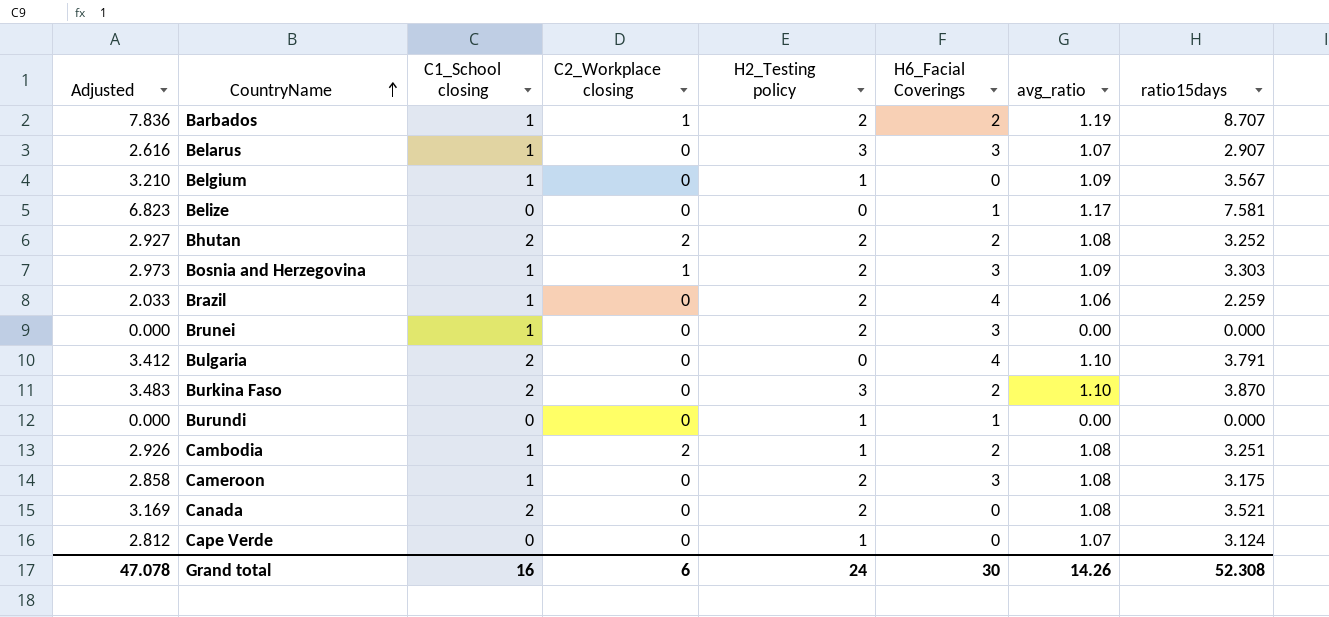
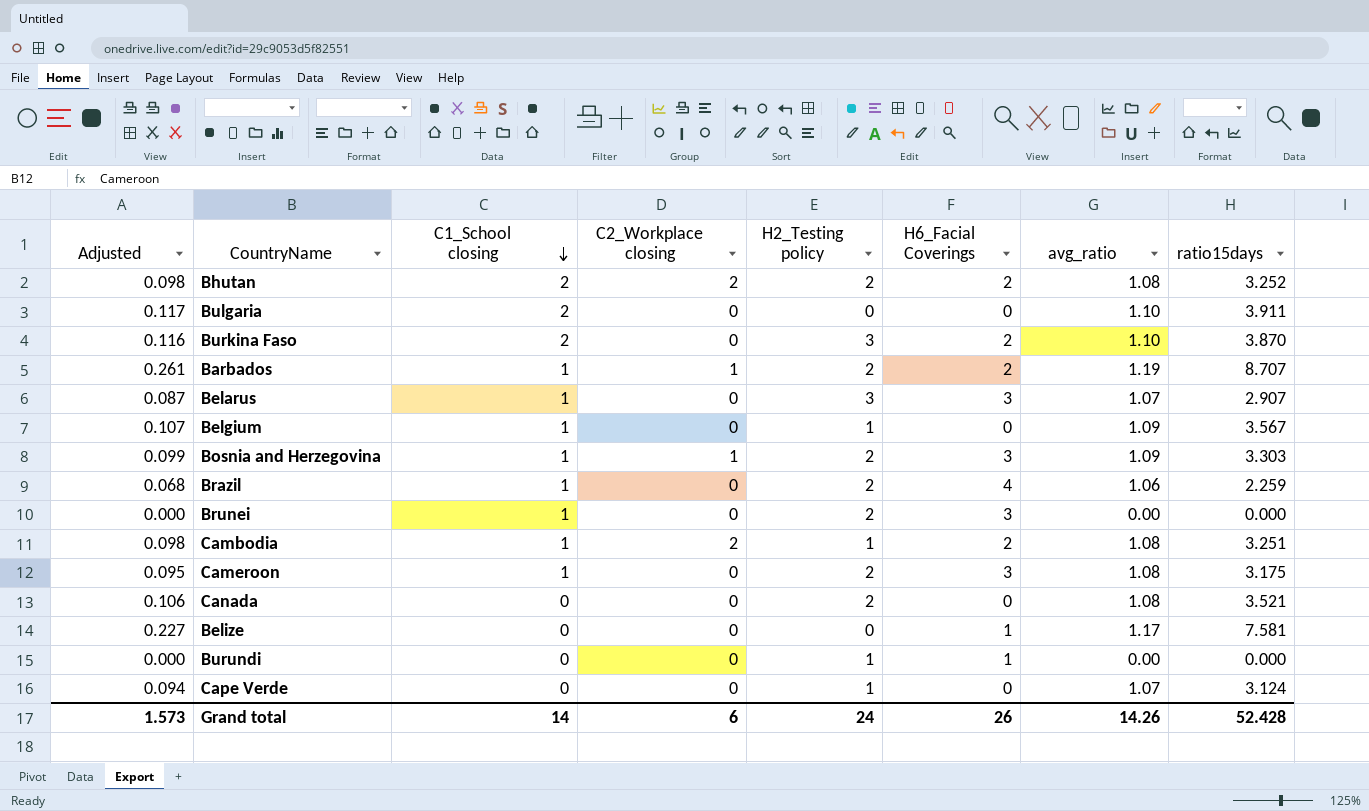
row order: CountryName ascending -> C1_School closing descending
column Adjusted | formula: [ratio15days] * 0.9 -> [ratio15days] * 0.03
Bulgaria | H6_Facial Coverings: 4 -> 0
Bulgaria | ratio15days: 3.791 -> 3.911
Canada | C1_School closing: 2 -> 0
Grand total | Adjusted: 47.078 -> 1.573
Grand total | C1_School closing: 16 -> 14
Grand total | H6_Facial Coverings: 30 -> 26
Grand total | ratio15days: 52.308 -> 52.428

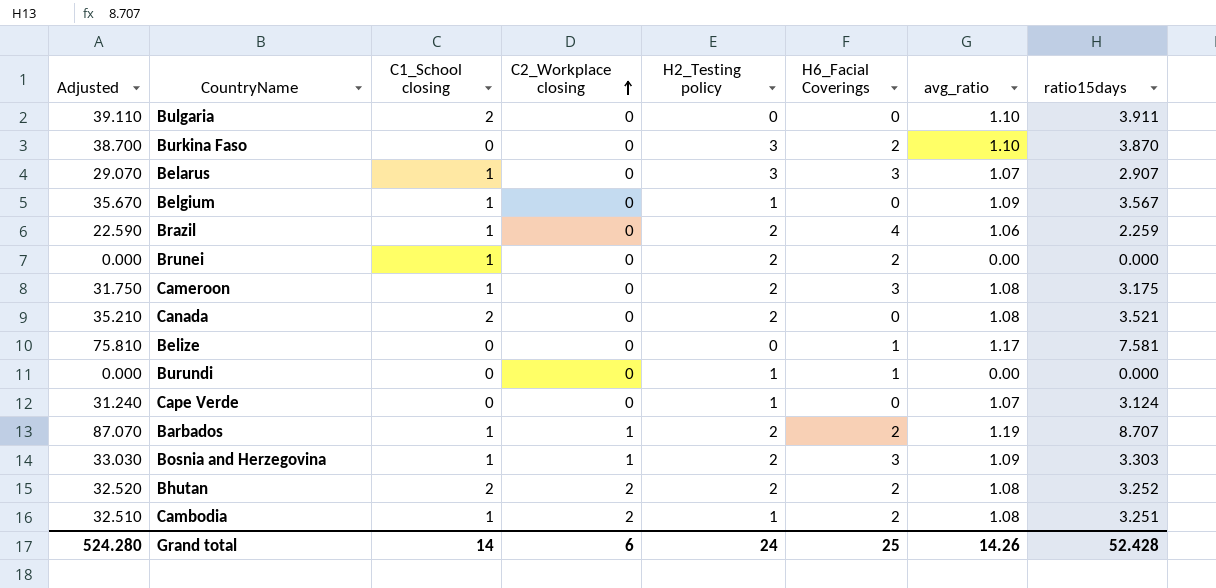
row order: C1_School closing descending -> C2_Workplace closing ascending
column Adjusted | formula: [ratio15days] * 0.03 -> [ratio15days] * 10
Burkina Faso | C1_School closing: 2 -> 0
Brunei | H6_Facial Coverings: 3 -> 2
Canada | C1_School closing: 0 -> 2
Grand total | Adjusted: 1.573 -> 524.280
Grand total | H6_Facial Coverings: 26 -> 25

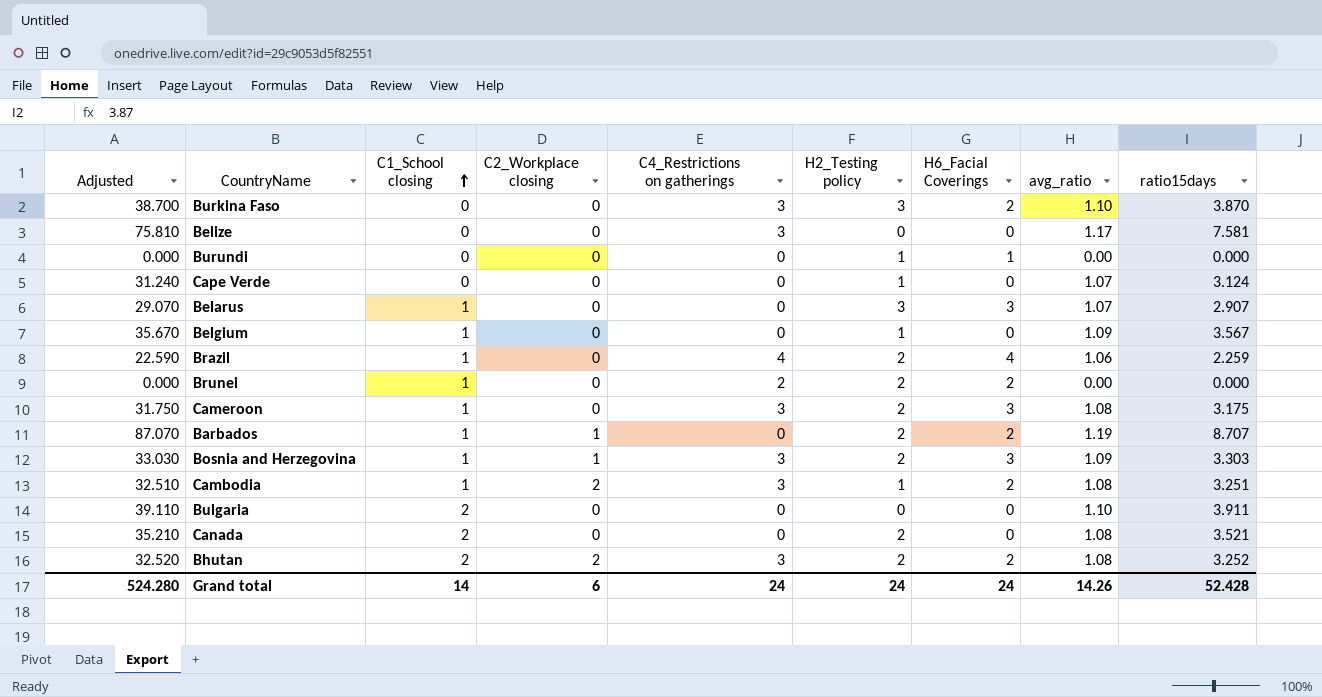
row order: C2_Workplace closing ascending -> C1_School closing ascending
column C4_Restrictions on gatherings | position: none -> 5
Belize | H6_Facial Coverings: 1 -> 0
Grand total | H6_Facial Coverings: 25 -> 24

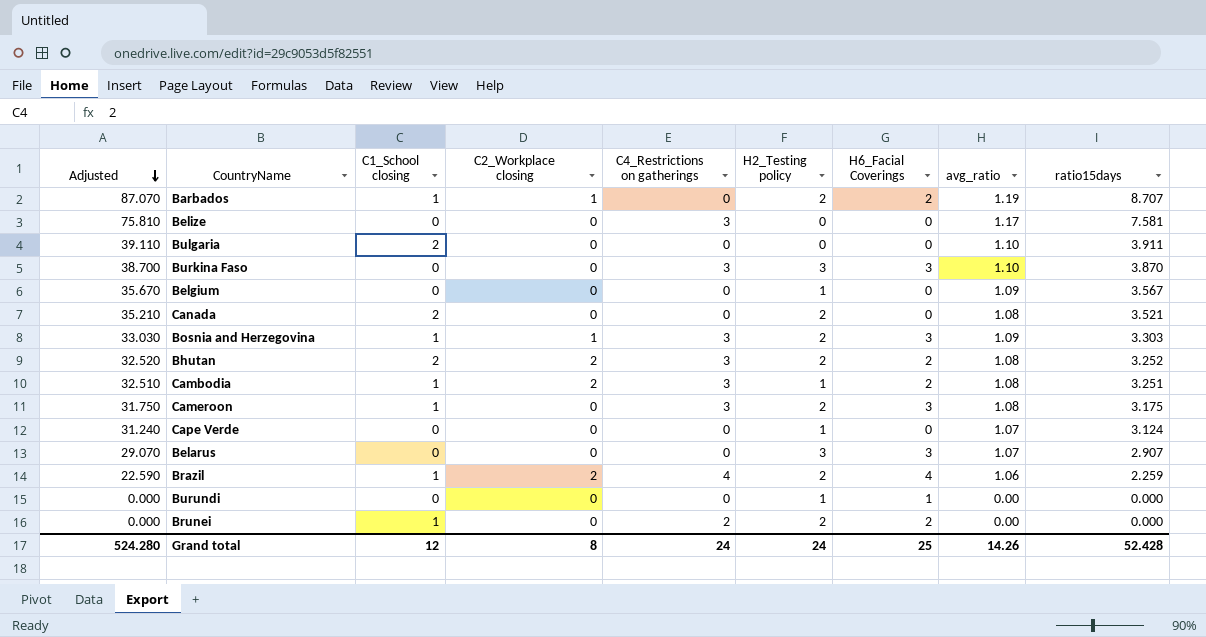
row order: C1_School closing ascending -> Adjusted descending
Burkina Faso | H6_Facial Coverings: 2 -> 3
Belgium | C1_School closing: 1 -> 0
Belarus | C1_School closing: 1 -> 0
Brazil | C2_Workplace closing: 0 -> 2
Grand total | C1_School closing: 14 -> 12
Grand total | C2_Workplace closing: 6 -> 8
Grand total | H6_Facial Coverings: 24 -> 25

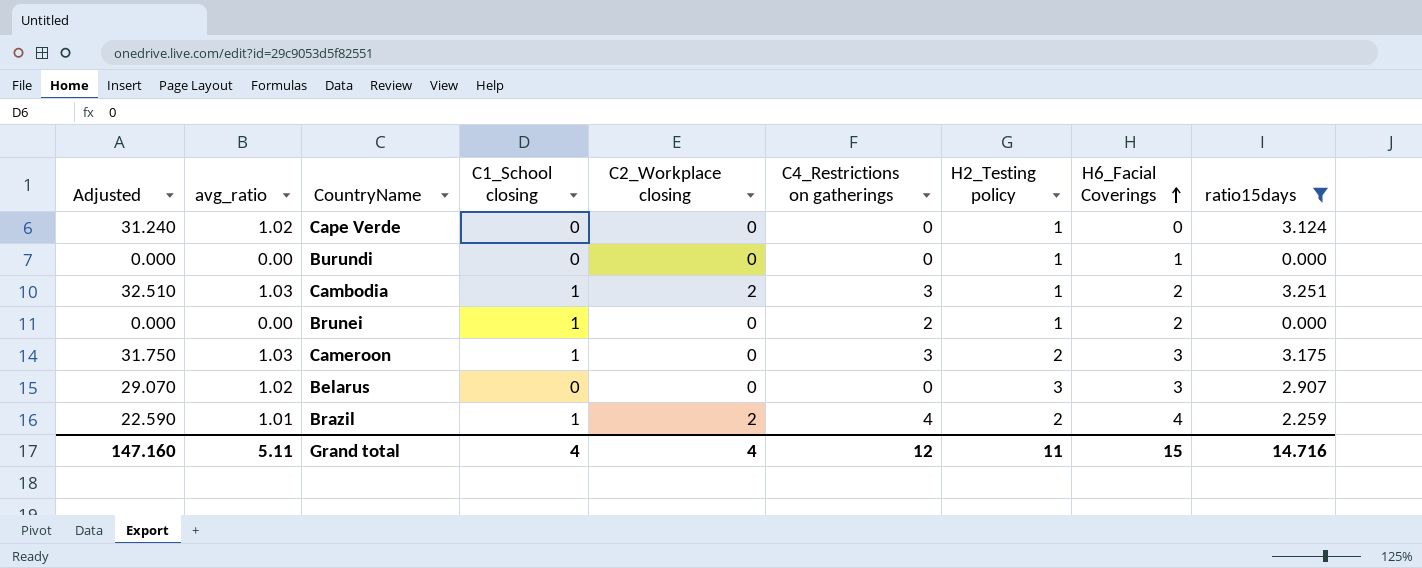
filter: none -> ratio15days <= 3.251
row order: Adjusted descending -> H6_Facial Coverings ascending
column avg_ratio | position: 8 -> 2
Cape Verde | avg_ratio: 1.07 -> 1.02
Cambodia | avg_ratio: 1.08 -> 1.03
Brunei | H2_Testing policy: 2 -> 1
Cameroon | avg_ratio: 1.08 -> 1.03
Belarus | avg_ratio: 1.07 -> 1.02
Brazil | avg_ratio: 1.06 -> 1.01
Grand total | Adjusted: 524.280 -> 147.160
Grand total | avg_ratio: 14.26 -> 5.11
Grand total | C1_School closing: 12 -> 4
Grand total | C2_Workplace closing: 8 -> 4
Grand total | C4_Restrictions on gatherings: 24 -> 12
Grand total | H2_Testing policy: 24 -> 11
Grand total | H6_Facial Coverings: 25 -> 15
Grand total | ratio15days: 52.428 -> 14.716

